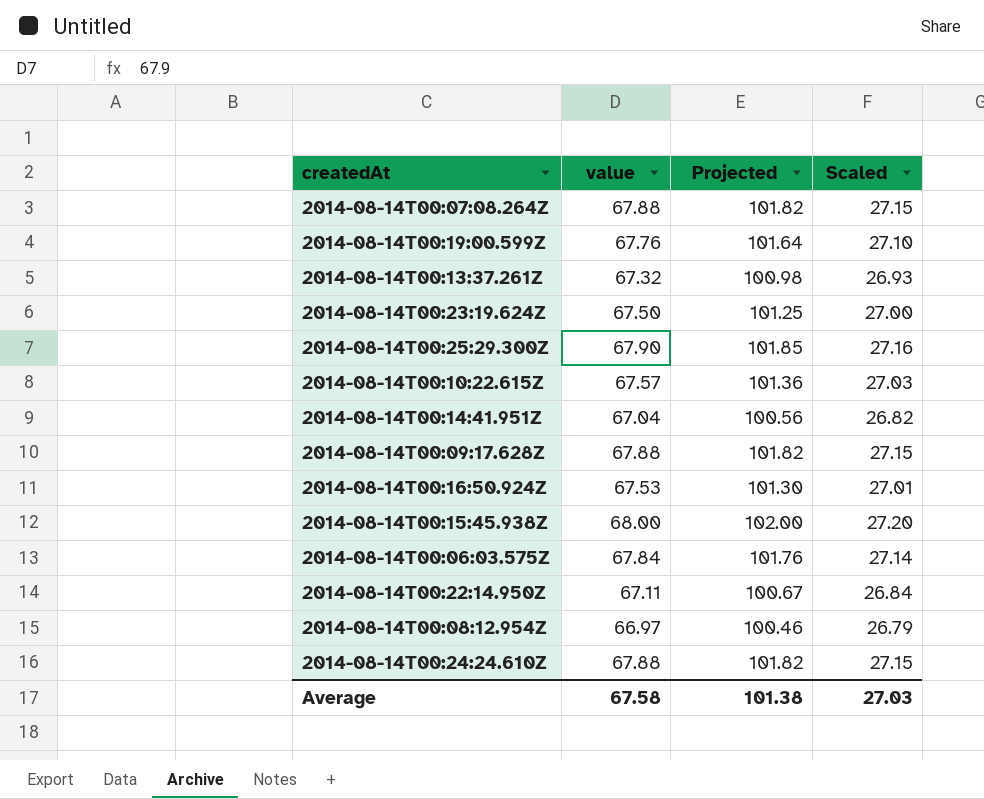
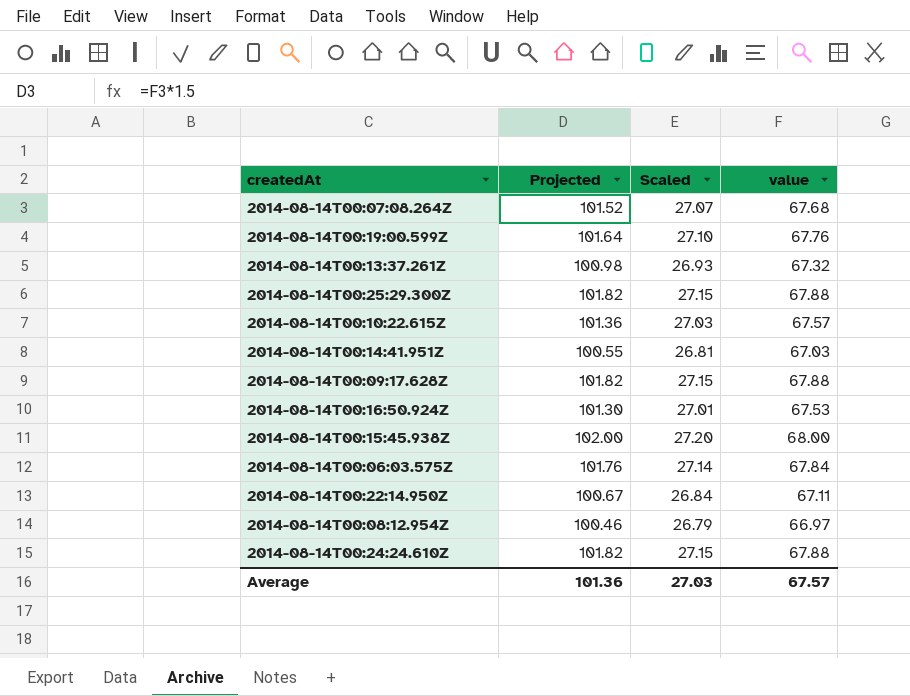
column value | position: 2 -> 4
row 2014-08-14T00:23:19.624Z: 67.50 | 101.25 | 27.00 -> none
2014-08-14T00:07:08.264Z | Projected: 101.82 -> 101.52
2014-08-14T00:07:08.264Z | Scaled: 27.15 -> 27.07
2014-08-14T00:07:08.264Z | value: 67.88 -> 67.68
2014-08-14T00:25:29.300Z | Projected: 101.85 -> 101.82
2014-08-14T00:25:29.300Z | Scaled: 27.16 -> 27.15
2014-08-14T00:25:29.300Z | value: 67.90 -> 67.88
2014-08-14T00:14:41.951Z | Projected: 100.56 -> 100.55
2014-08-14T00:14:41.951Z | Scaled: 26.82 -> 26.81
2014-08-14T00:14:41.951Z | value: 67.04 -> 67.03
Average | Projected: 101.38 -> 101.36
Average | value: 67.58 -> 67.57

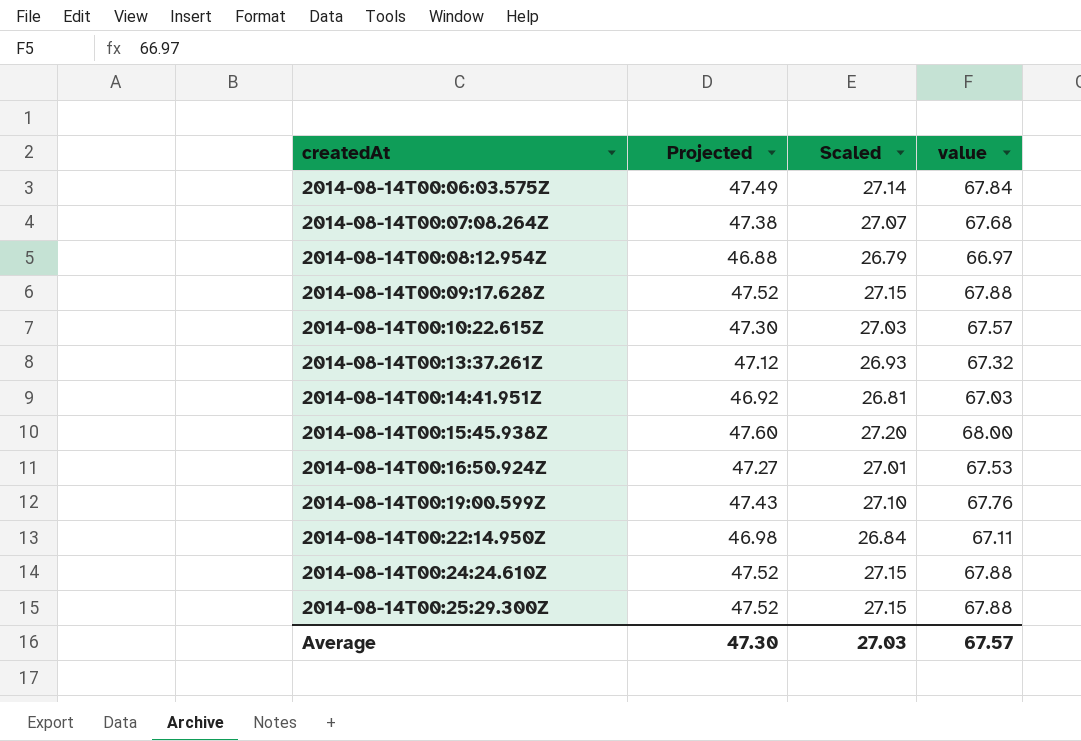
row order: none -> createdAt ascending
column Projected | formula: [value] * 1.5 -> [value] * 0.7
Average | Projected: 101.36 -> 47.30

